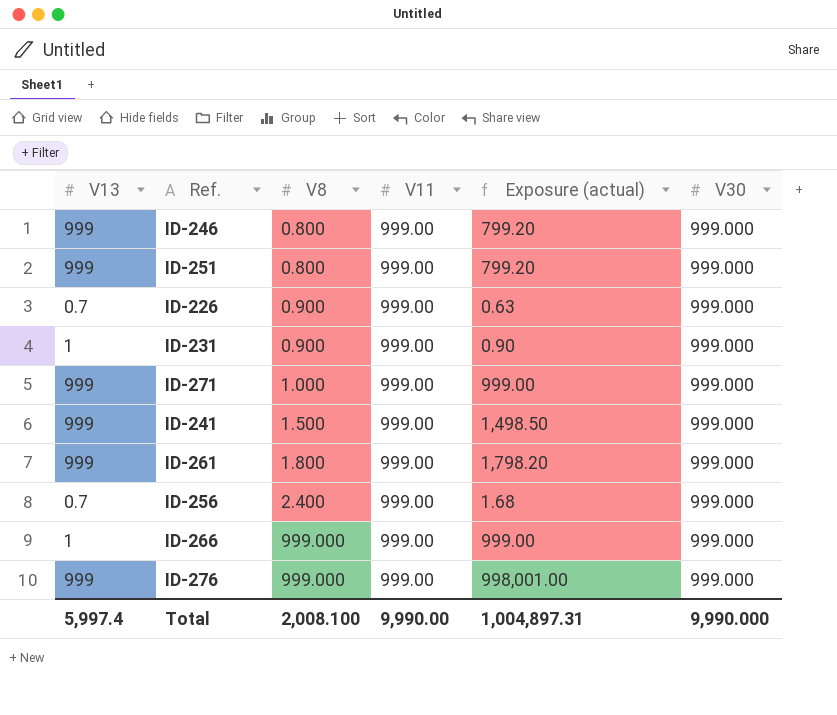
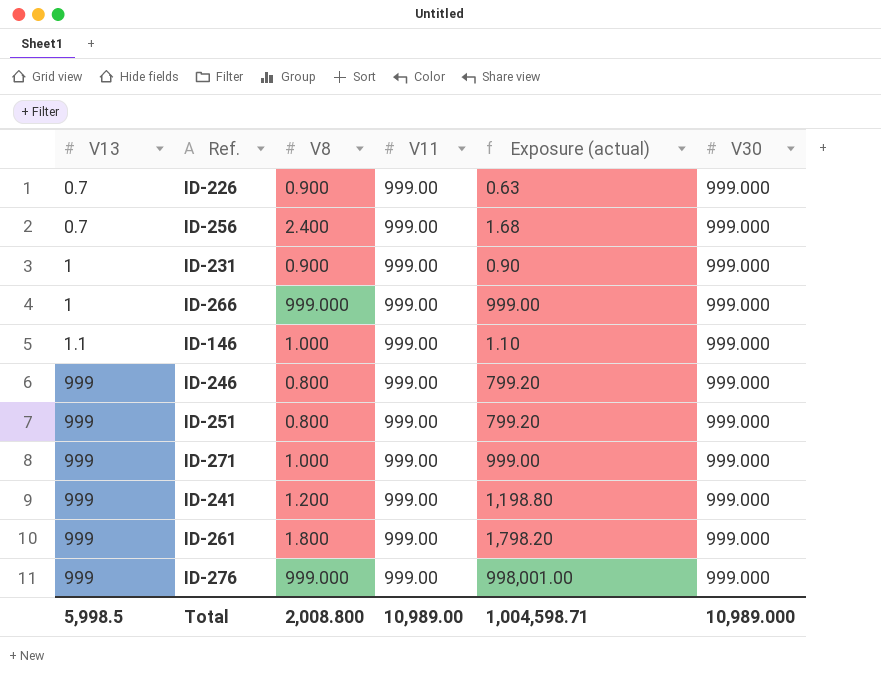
row order: V8 ascending -> V13 ascending
row ID-146: none -> 1.1 | 1.000 | 999.00 | 1.10 | 999.000
ID-241 | V8: 1.500 -> 1.200
ID-241 | Exposure (actual): 1,498.50 -> 1,198.80
Total | V13: 5,997.4 -> 5,998.5
Total | V8: 2,008.100 -> 2,008.800
Total | V11: 9,990.00 -> 10,989.00
Total | Exposure (actual): 1,004,897.31 -> 1,004,598.71
Total | V30: 9,990.000 -> 10,989.000

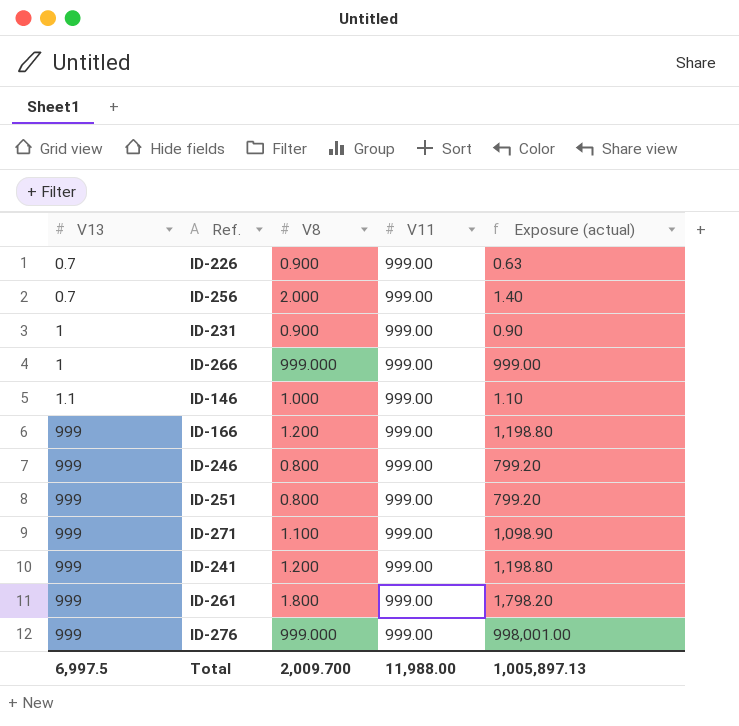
column V30 | position: 6 -> none
ID-256 | V8: 2.400 -> 2.000
ID-256 | Exposure (actual): 1.68 -> 1.40
row ID-166: none -> 999 | 1.200 | 999.00 | 1,198.80
ID-271 | V8: 1.000 -> 1.100
ID-271 | Exposure (actual): 999.00 -> 1,098.90
Total | V13: 5,998.5 -> 6,997.5
Total | V8: 2,008.800 -> 2,009.700
Total | V11: 10,989.00 -> 11,988.00
Total | Exposure (actual): 1,004,598.71 -> 1,005,897.13

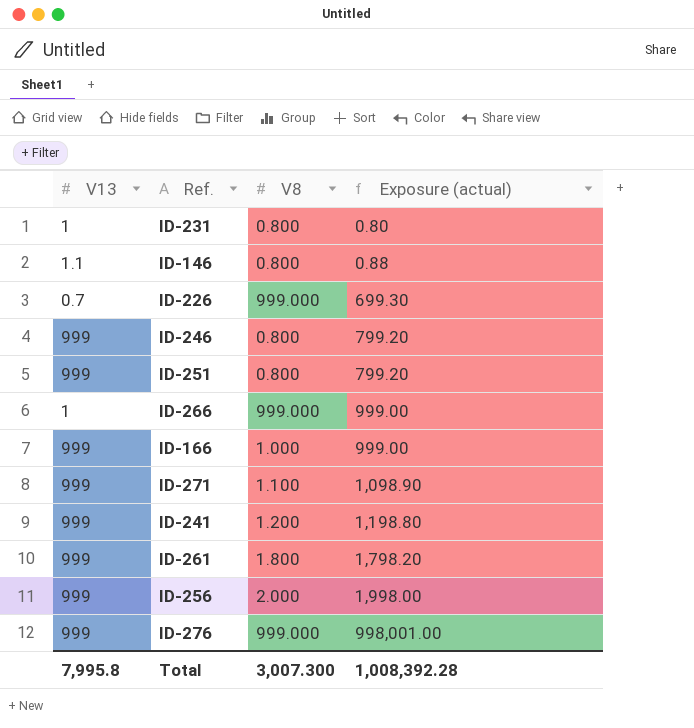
row order: V13 ascending -> Exposure (actual) ascending
column V11 | position: 4 -> none
ID-231 | V8: 0.900 -> 0.800
ID-231 | Exposure (actual): 0.90 -> 0.80
ID-146 | V8: 1.000 -> 0.800
ID-146 | Exposure (actual): 1.10 -> 0.88
ID-226 | V8: 0.900 -> 999.000
ID-226 | Exposure (actual): 0.63 -> 699.30
ID-166 | V8: 1.200 -> 1.000
ID-166 | Exposure (actual): 1,198.80 -> 999.00
ID-256 | V13: 0.7 -> 999
ID-256 | Exposure (actual): 1.40 -> 1,998.00
Total | V13: 6,997.5 -> 7,995.8
Total | V8: 2,009.700 -> 3,007.300
Total | Exposure (actual): 1,005,897.13 -> 1,008,392.28

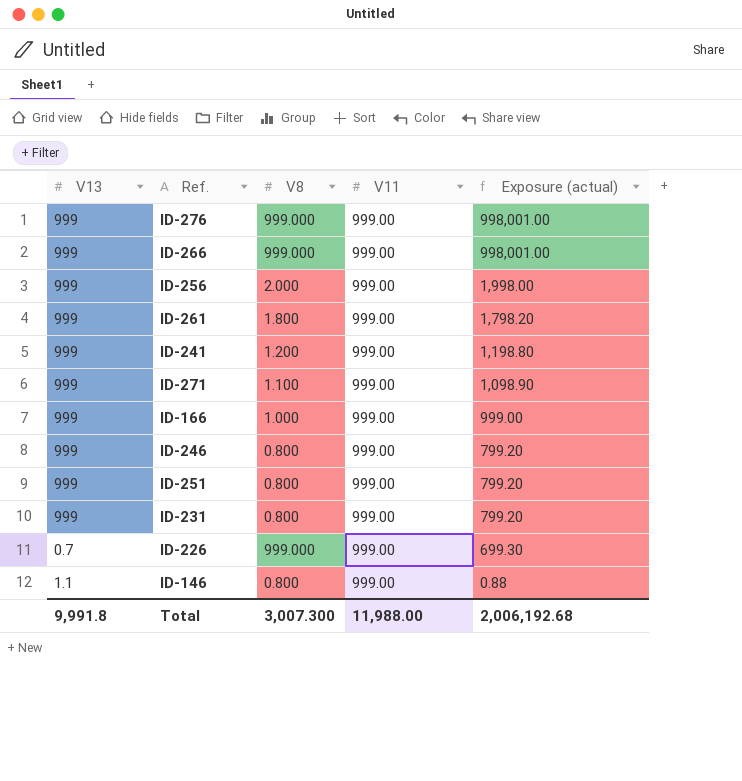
row order: Exposure (actual) ascending -> Exposure (actual) descending
column V11 | position: none -> 4
ID-266 | V13: 1 -> 999
ID-266 | Exposure (actual): 999.00 -> 998,001.00
ID-231 | V13: 1 -> 999
ID-231 | Exposure (actual): 0.80 -> 799.20
Total | V13: 7,995.8 -> 9,991.8
Total | Exposure (actual): 1,008,392.28 -> 2,006,192.68

